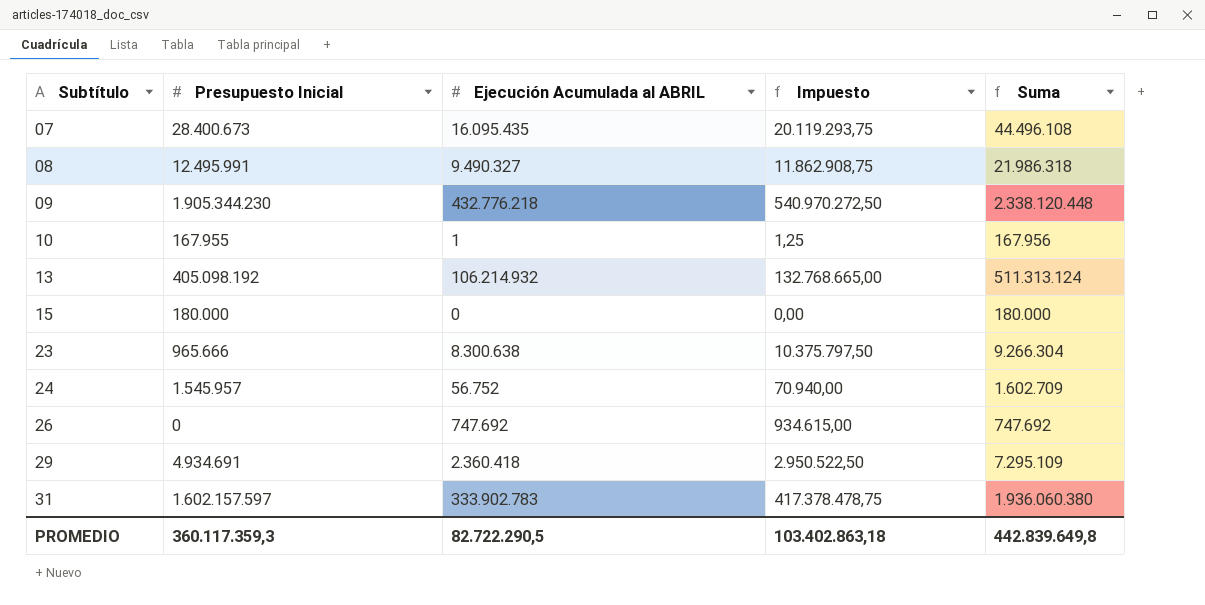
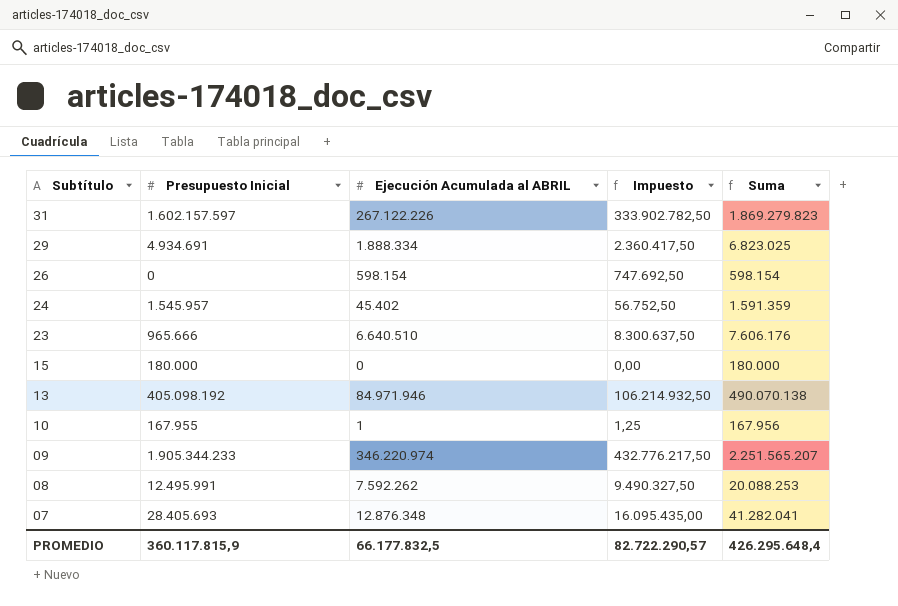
row order: Subtítulo ascending -> Subtítulo descending
31 | Ejecución Acumulada al ABRIL: 333.902.783 -> 267.122.226
31 | Impuesto: 417.378.478,75 -> 333.902.782,50
31 | Suma: 1.936.060.380 -> 1.869.279.823
29 | Ejecución Acumulada al ABRIL: 2.360.418 -> 1.888.334
29 | Impuesto: 2.950.522,50 -> 2.360.417,50
29 | Suma: 7.295.109 -> 6.823.025
26 | Ejecución Acumulada al ABRIL: 747.692 -> 598.154
26 | Impuesto: 934.615,00 -> 747.692,50
26 | Suma: 747.692 -> 598.154
24 | Ejecución Acumulada al ABRIL: 56.752 -> 45.402
24 | Impuesto: 70.940,00 -> 56.752,50
24 | Suma: 1.602.709 -> 1.591.359
23 | Ejecución Acumulada al ABRIL: 8.300.638 -> 6.640.510
23 | Impuesto: 10.375.797,50 -> 8.300.637,50
23 | Suma: 9.266.304 -> 7.606.176
13 | Ejecución Acumulada al ABRIL: 106.214.932 -> 84.971.946
13 | Impuesto: 132.768.665,00 -> 106.214.932,50
13 | Suma: 511.313.124 -> 490.070.138
09 | Presupuesto Inicial: 1.905.344.230 -> 1.905.344.233
09 | Ejecución Acumulada al ABRIL: 432.776.218 -> 346.220.974
09 | Impuesto: 540.970.272,50 -> 432.776.217,50
09 | Suma: 2.338.120.448 -> 2.251.565.207
08 | Ejecución Acumulada al ABRIL: 9.490.327 -> 7.592.262
08 | Impuesto: 11.862.908,75 -> 9.490.327,50
08 | Suma: 21.986.318 -> 20.088.253
07 | Presupuesto Inicial: 28.400.673 -> 28.405.693
07 | Ejecución Acumulada al ABRIL: 16.095.435 -> 12.876.348
07 | Impuesto: 20.119.293,75 -> 16.095.435,00
07 | Suma: 44.496.108 -> 41.282.041
PROMEDIO | Presupuesto Inicial: 360.117.359,3 -> 360.117.815,9
PROMEDIO | Ejecución Acumulada al ABRIL: 82.722.290,5 -> 66.177.832,5
PROMEDIO | Impuesto: 103.402.863,18 -> 82.722.290,57
PROMEDIO | Suma: 442.839.649,8 -> 426.295.648,4

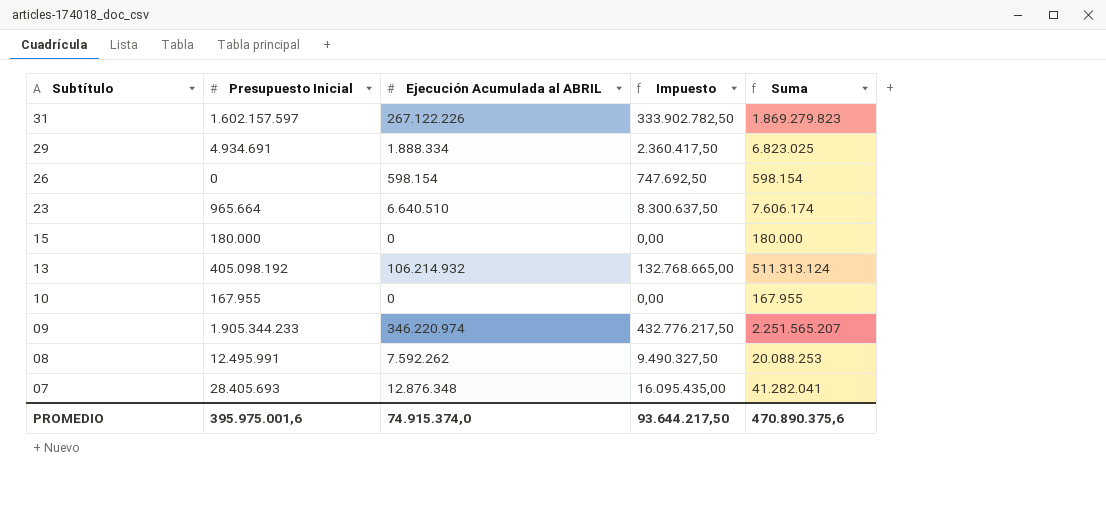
row 24: 1.545.957 | 45.402 | 56.752,50 | 1.591.359 -> none
23 | Presupuesto Inicial: 965.666 -> 965.664
23 | Suma: 7.606.176 -> 7.606.174
13 | Ejecución Acumulada al ABRIL: 84.971.946 -> 106.214.932
13 | Impuesto: 106.214.932,50 -> 132.768.665,00
13 | Suma: 490.070.138 -> 511.313.124
10 | Ejecución Acumulada al ABRIL: 1 -> 0
10 | Impuesto: 1,25 -> 0,00
10 | Suma: 167.956 -> 167.955
PROMEDIO | Presupuesto Inicial: 360.117.815,9 -> 395.975.001,6
PROMEDIO | Ejecución Acumulada al ABRIL: 66.177.832,5 -> 74.915.374,0
PROMEDIO | Impuesto: 82.722.290,57 -> 93.644.217,50
PROMEDIO | Suma: 426.295.648,4 -> 470.890.375,6

